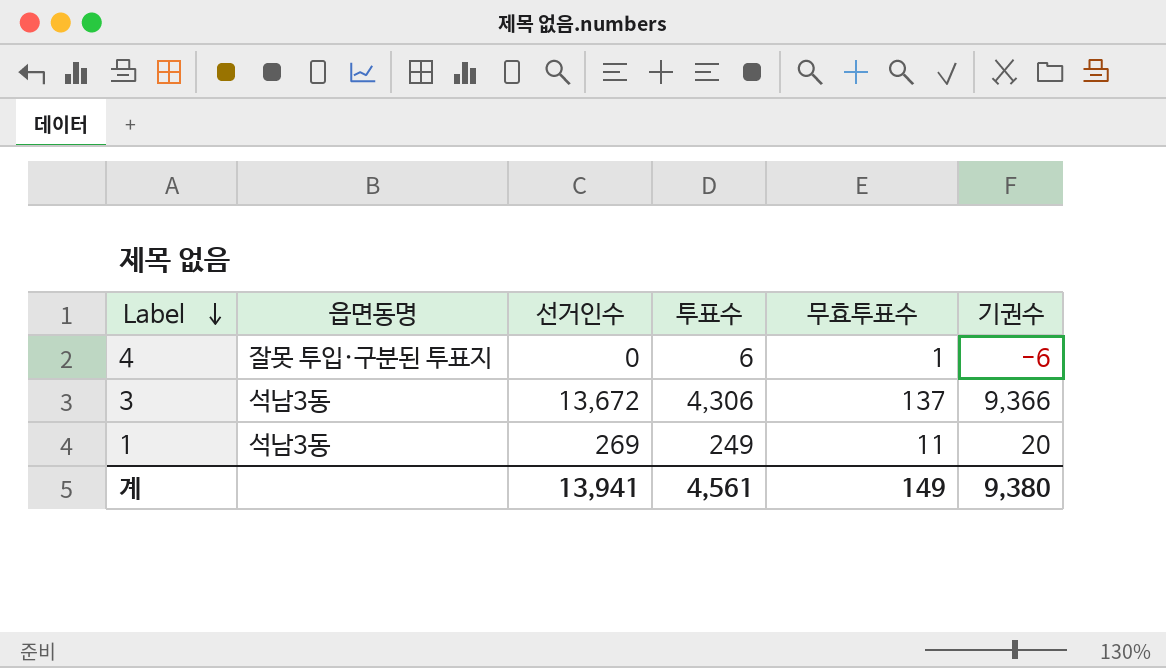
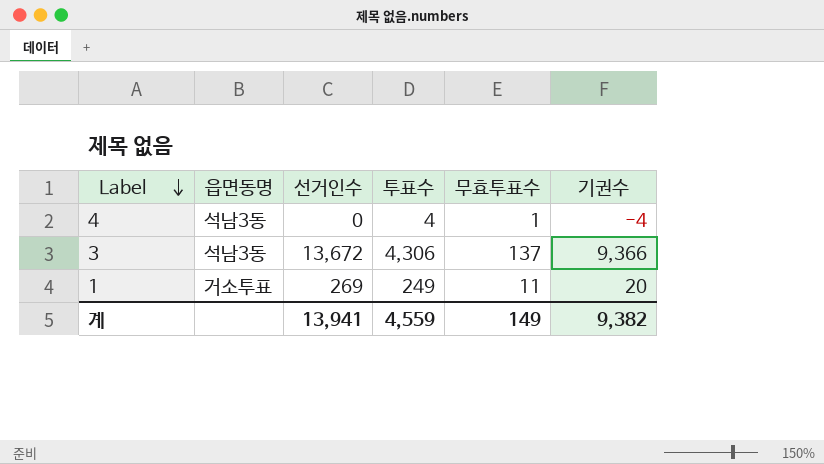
4 | 읍면동명: 잘못 투입·구분된 투표지 -> 석남3동
4 | 투표수: 6 -> 4
4 | 기권수: -6 -> -4
1 | 읍면동명: 석남3동 -> 거소투표
계 | 투표수: 4,561 -> 4,559
계 | 기권수: 9,380 -> 9,382

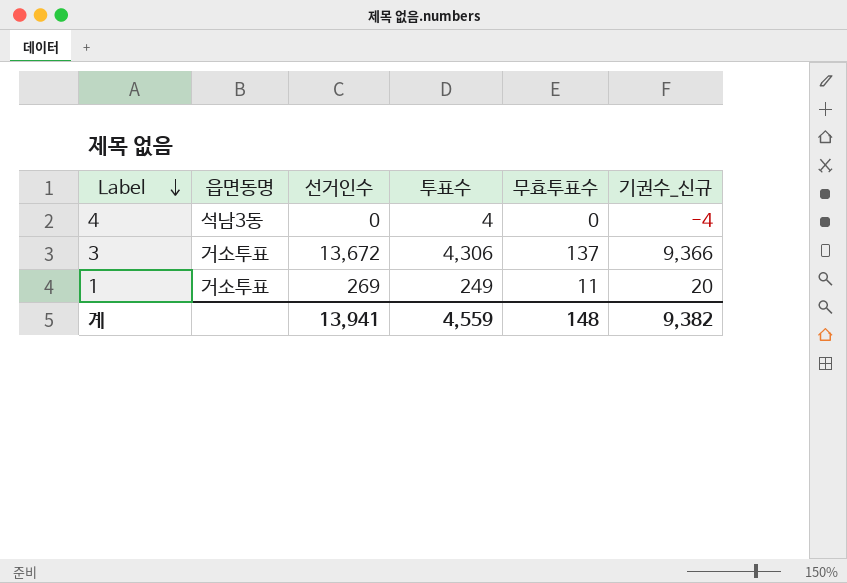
column name: 기권수 -> 기권수_신규
4 | 무효투표수: 1 -> 0
3 | 읍면동명: 석남3동 -> 거소투표
계 | 무효투표수: 149 -> 148

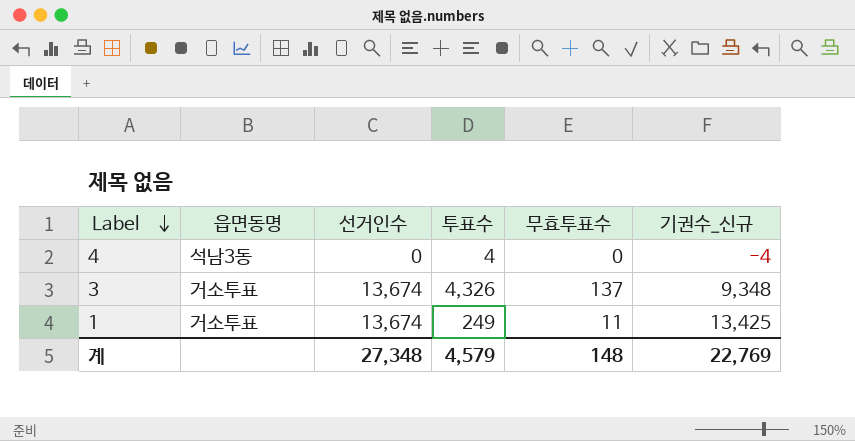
3 | 선거인수: 13,672 -> 13,674
3 | 투표수: 4,306 -> 4,326
3 | 기권수_신규: 9,366 -> 9,348
1 | 선거인수: 269 -> 13,674
1 | 기권수_신규: 20 -> 13,425
계 | 선거인수: 13,941 -> 27,348
계 | 투표수: 4,559 -> 4,579
계 | 기권수_신규: 9,382 -> 22,769

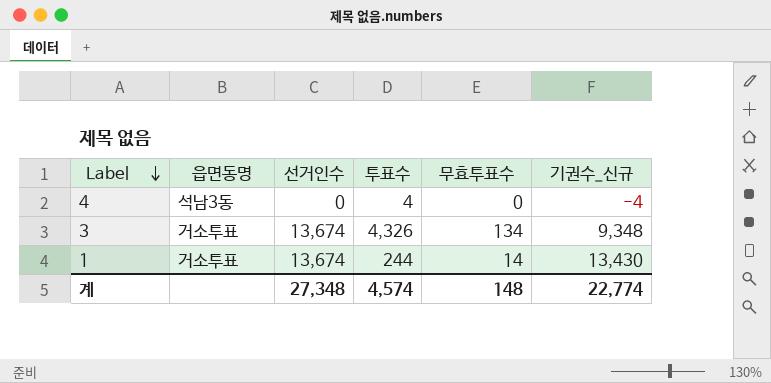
3 | 무효투표수: 137 -> 134
1 | 투표수: 249 -> 244
1 | 무효투표수: 11 -> 14
1 | 기권수_신규: 13,425 -> 13,430
계 | 투표수: 4,579 -> 4,574
계 | 기권수_신규: 22,769 -> 22,774

